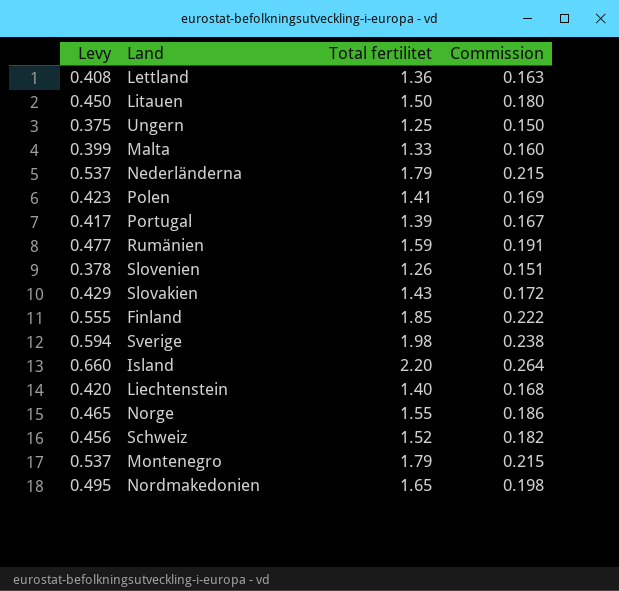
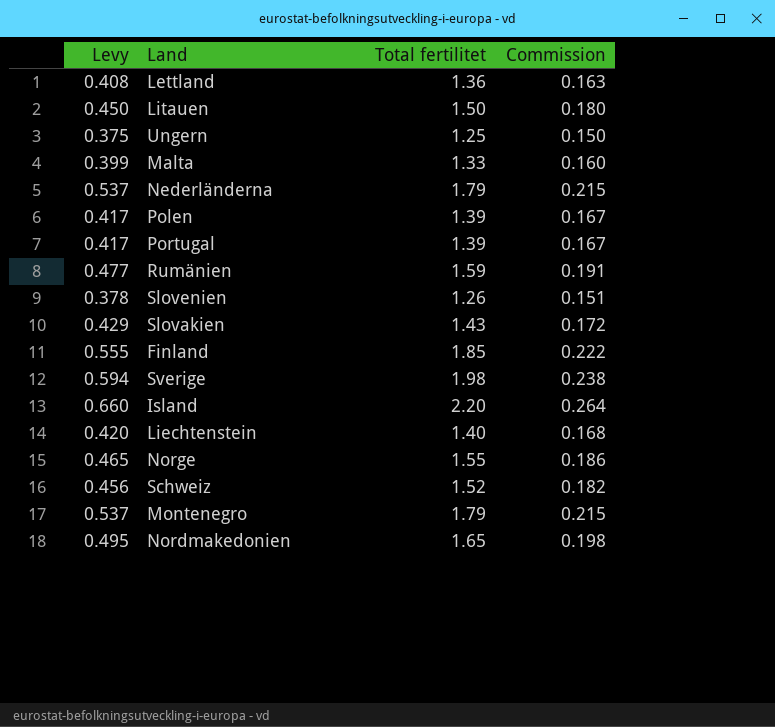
Polen | Levy: 0.423 -> 0.417
Polen | Total fertilitet: 1.41 -> 1.39
Polen | Commission: 0.169 -> 0.167

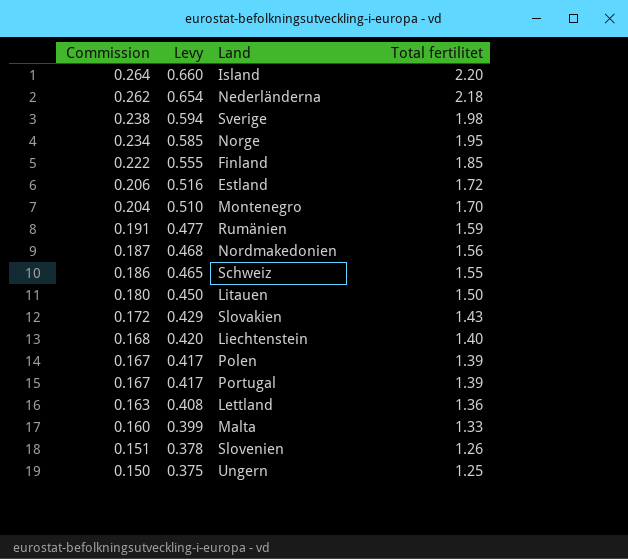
row order: none -> Commission descending
column Commission | position: 4 -> 1
Nederländerna | Commission: 0.215 -> 0.262
Nederländerna | Levy: 0.537 -> 0.654
Nederländerna | Total fertilitet: 1.79 -> 2.18
Norge | Commission: 0.186 -> 0.234
Norge | Levy: 0.465 -> 0.585
Norge | Total fertilitet: 1.55 -> 1.95
row Estland: none -> 0.206 | 0.516 | 1.72
Montenegro | Commission: 0.215 -> 0.204
Montenegro | Levy: 0.537 -> 0.510
Montenegro | Total fertilitet: 1.79 -> 1.70
Nordmakedonien | Commission: 0.198 -> 0.187
Nordmakedonien | Levy: 0.495 -> 0.468
Nordmakedonien | Total fertilitet: 1.65 -> 1.56
Schweiz | Commission: 0.182 -> 0.186
Schweiz | Levy: 0.456 -> 0.465
Schweiz | Total fertilitet: 1.52 -> 1.55

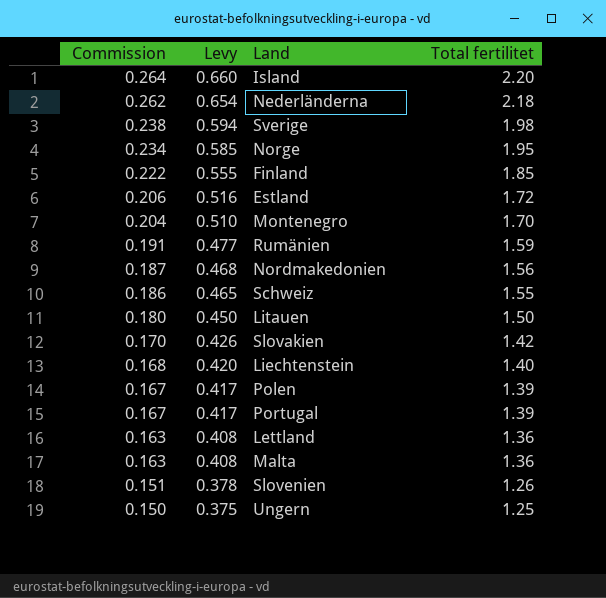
Slovakien | Commission: 0.172 -> 0.170
Slovakien | Levy: 0.429 -> 0.426
Slovakien | Total fertilitet: 1.43 -> 1.42
Malta | Commission: 0.160 -> 0.163
Malta | Levy: 0.399 -> 0.408
Malta | Total fertilitet: 1.33 -> 1.36

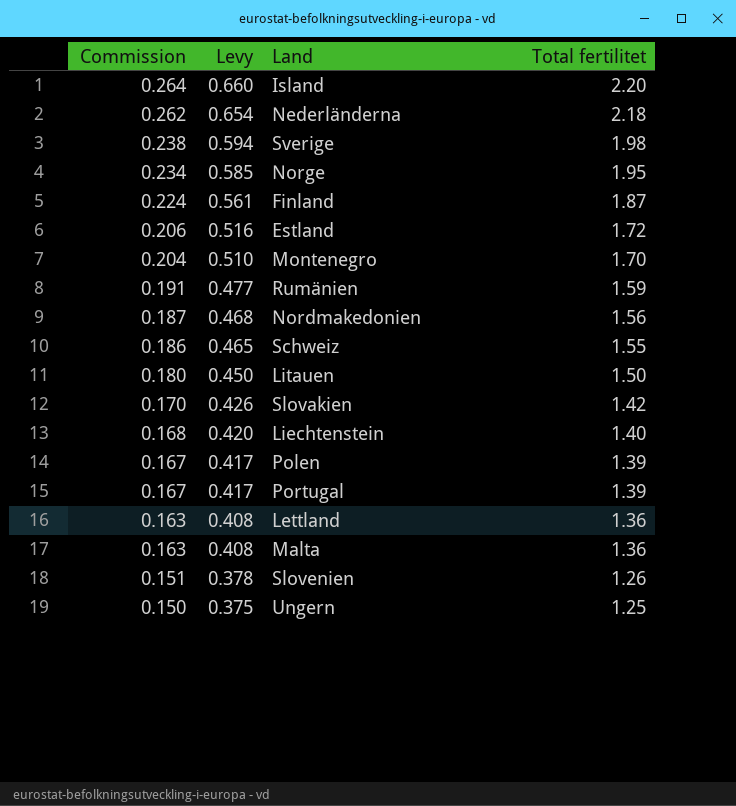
Finland | Commission: 0.222 -> 0.224
Finland | Levy: 0.555 -> 0.561
Finland | Total fertilitet: 1.85 -> 1.87

